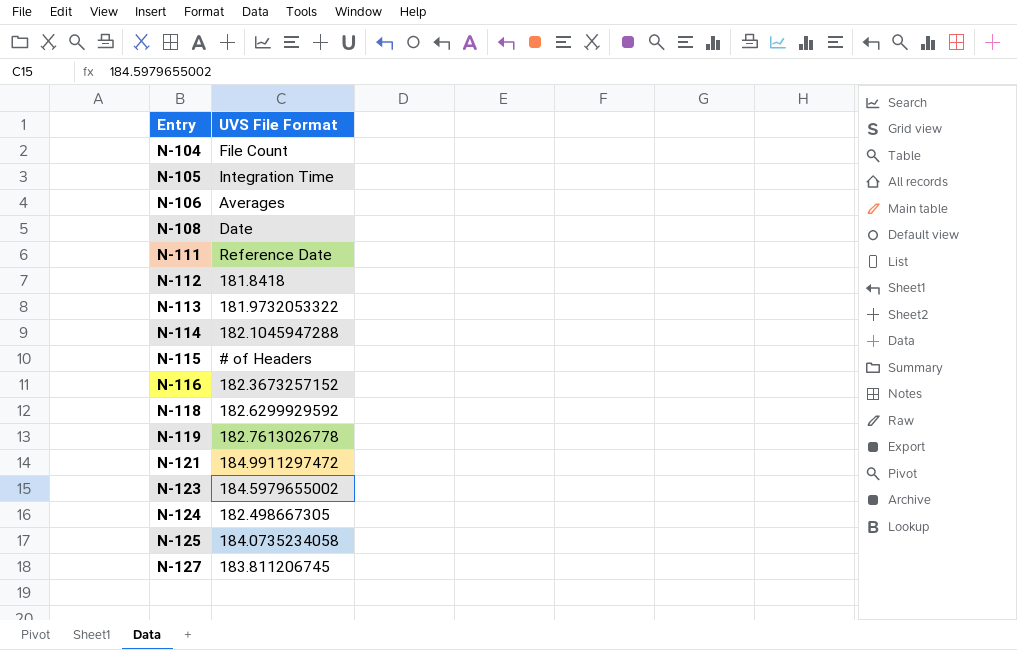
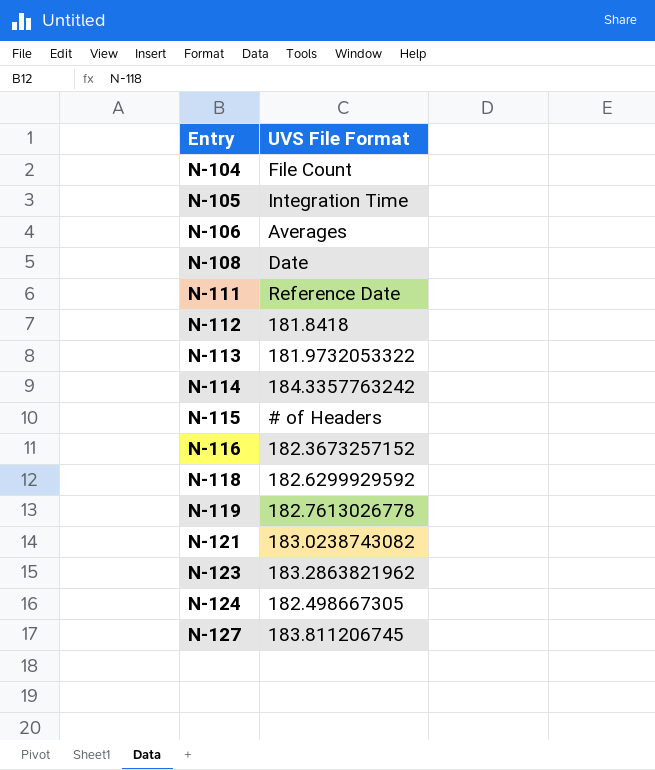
row N-125: 184.0735234058 -> none
N-114 | UVS File Format: 182.1045947288 -> 184.3357763242
N-121 | UVS File Format: 184.9911297472 -> 183.0238743082
N-123 | UVS File Format: 184.5979655002 -> 183.2863821962

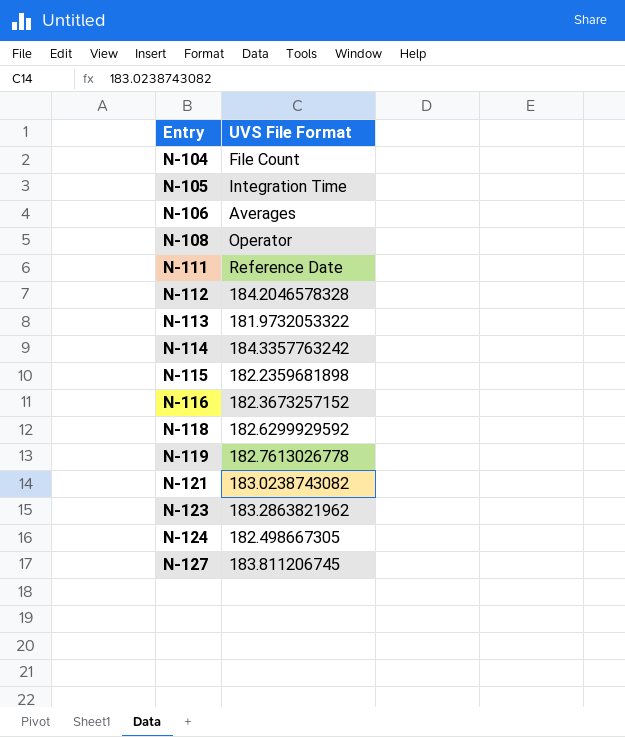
N-108 | UVS File Format: Date -> Operator
N-112 | UVS File Format: 181.8418 -> 184.2046578328
N-115 | UVS File Format: # of Headers -> 182.2359681898

